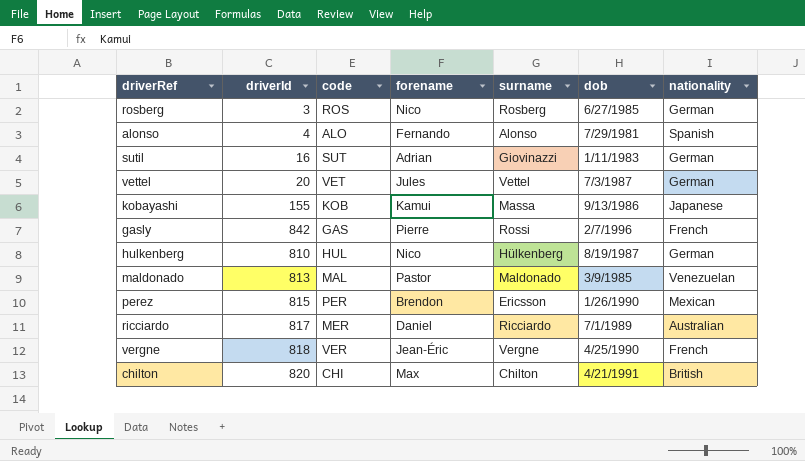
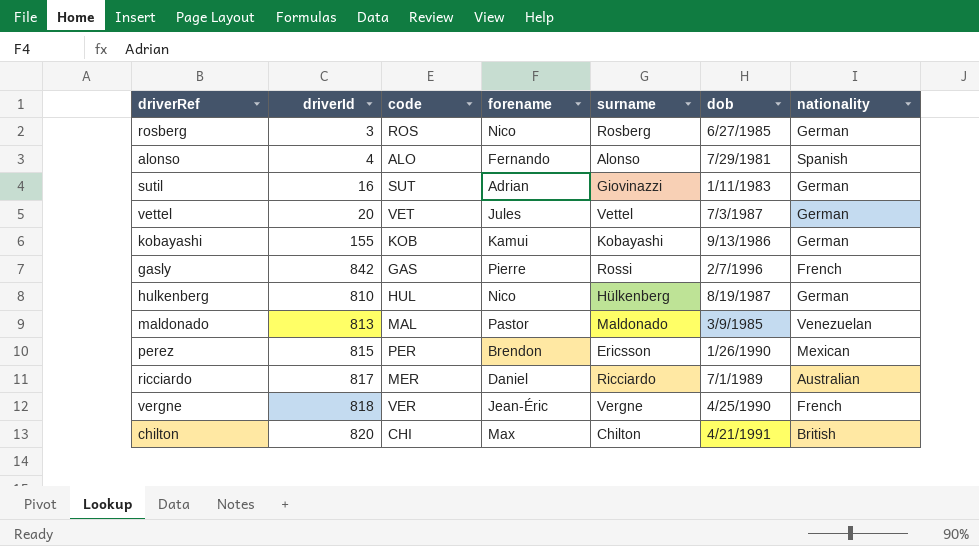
kobayashi | surname: Massa -> Kobayashi
kobayashi | nationality: Japanese -> German

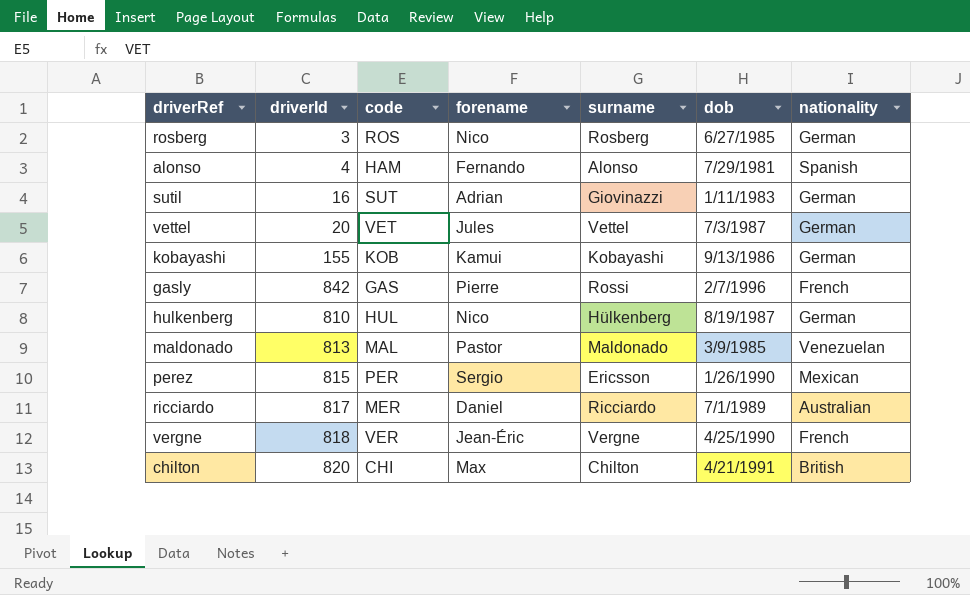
alonso | code: ALO -> HAM
perez | forename: Brendon -> Sergio

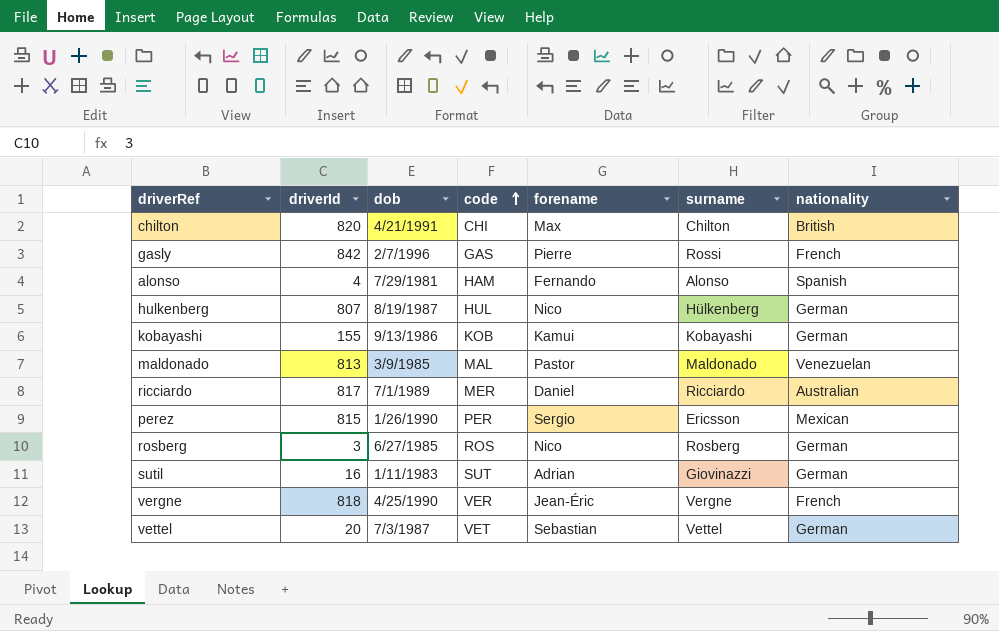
row order: none -> code ascending
column dob | position: 6 -> 3
hulkenberg | driverId: 810 -> 807
vettel | forename: Jules -> Sebastian

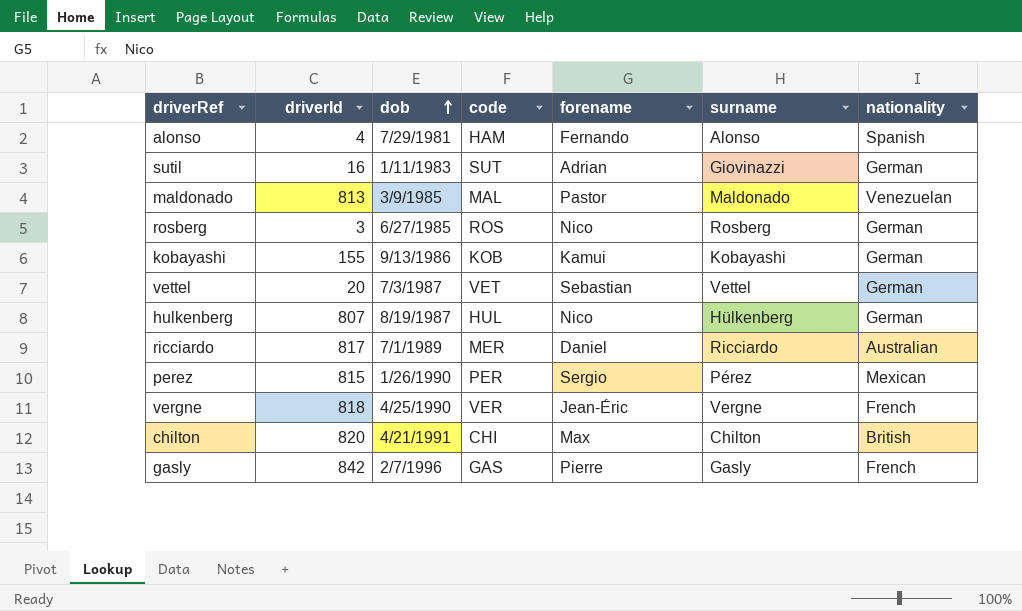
row order: code ascending -> dob ascending
perez | surname: Ericsson -> Pérez
gasly | surname: Rossi -> Gasly

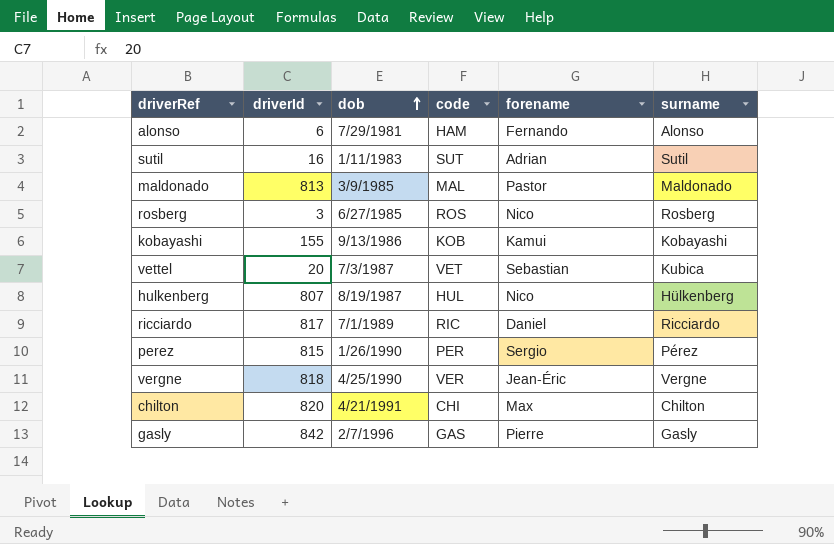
column nationality | position: 7 -> none
alonso | driverId: 4 -> 6
sutil | surname: Giovinazzi -> Sutil
vettel | surname: Vettel -> Kubica
ricciardo | code: MER -> RIC

